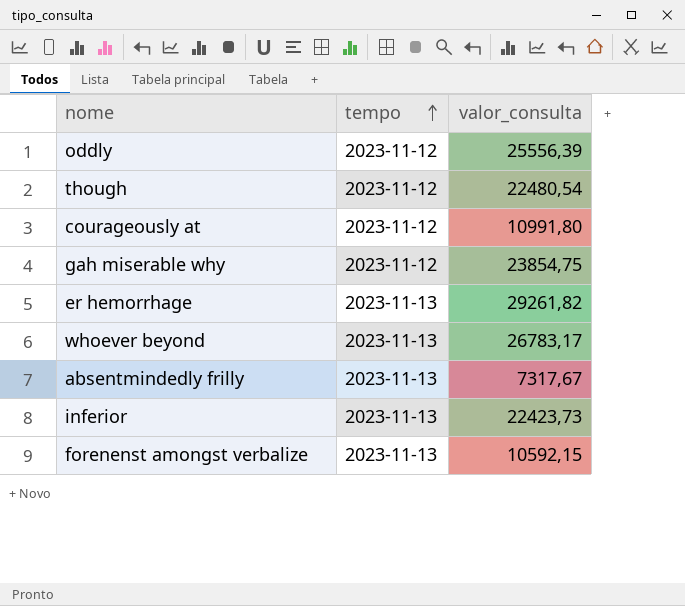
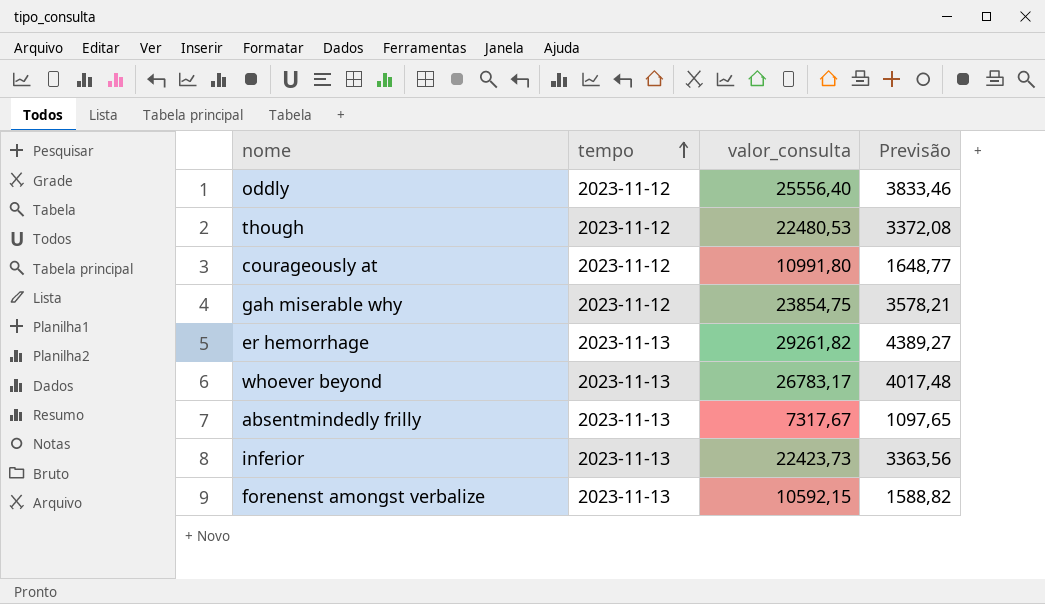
column Previsão | formula: none -> [valor_consulta] * 0,15
oddly | valor_consulta: 25556,39 -> 25556,40
though | valor_consulta: 22480,54 -> 22480,53

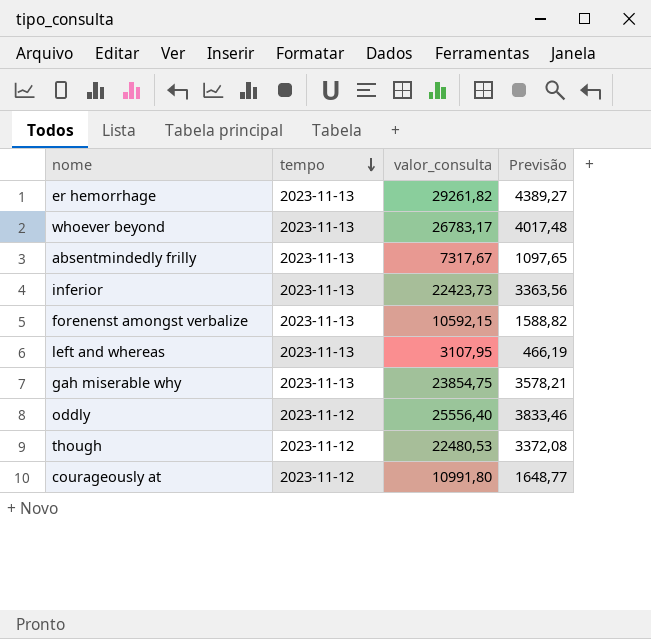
row order: tempo ascending -> tempo descending
row left and whereas: none -> 2023-11-13 | 3107,95 | 466,19
gah miserable why | tempo: 2023-11-12 -> 2023-11-13

